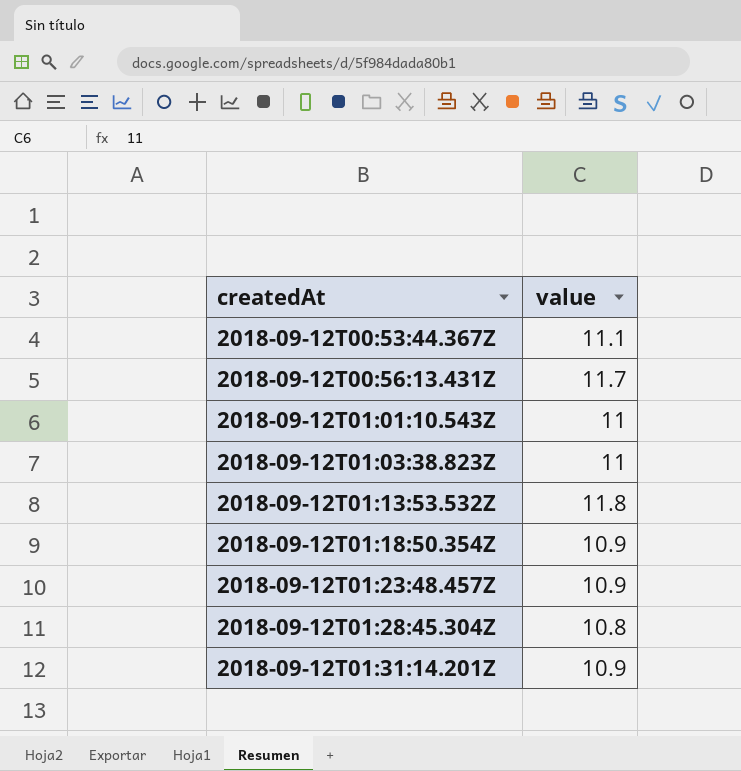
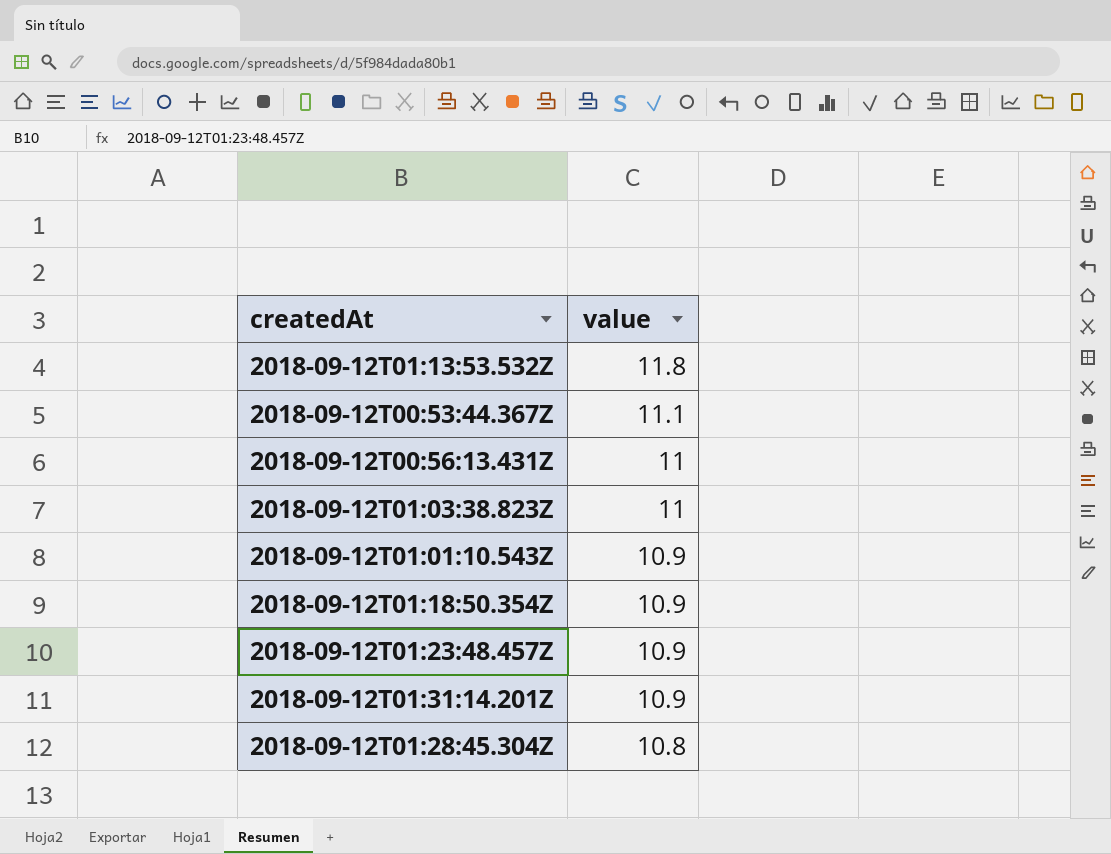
row order: createdAt ascending -> value descending
2018-09-12T00:56:13.431Z | value: 11.7 -> 11
2018-09-12T01:01:10.543Z | value: 11 -> 10.9

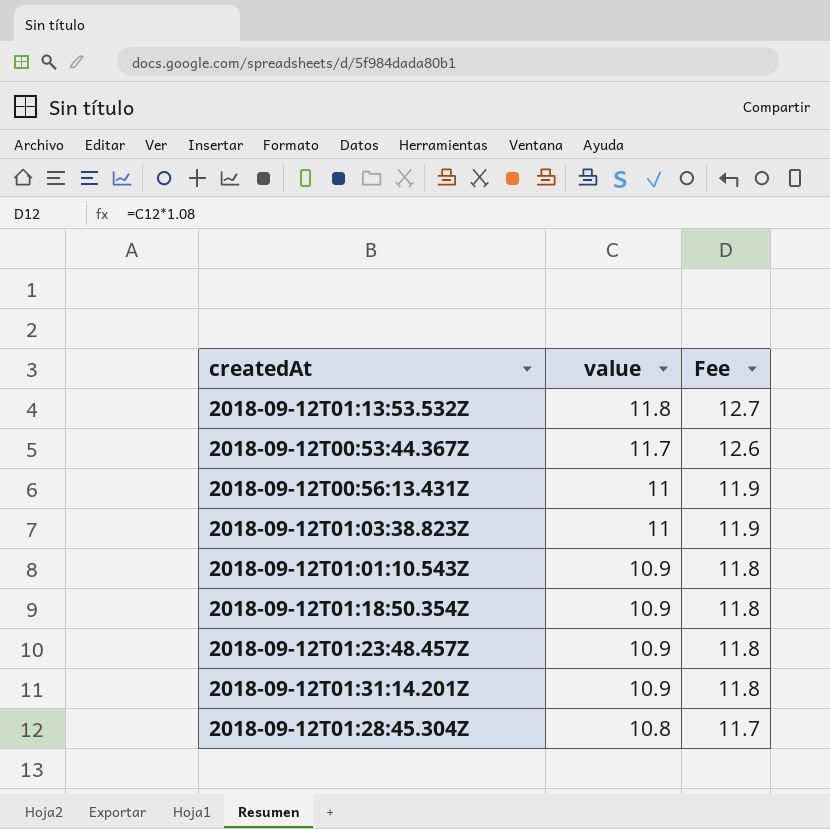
column Fee | formula: none -> [value] * 1.08
2018-09-12T00:53:44.367Z | value: 11.1 -> 11.7

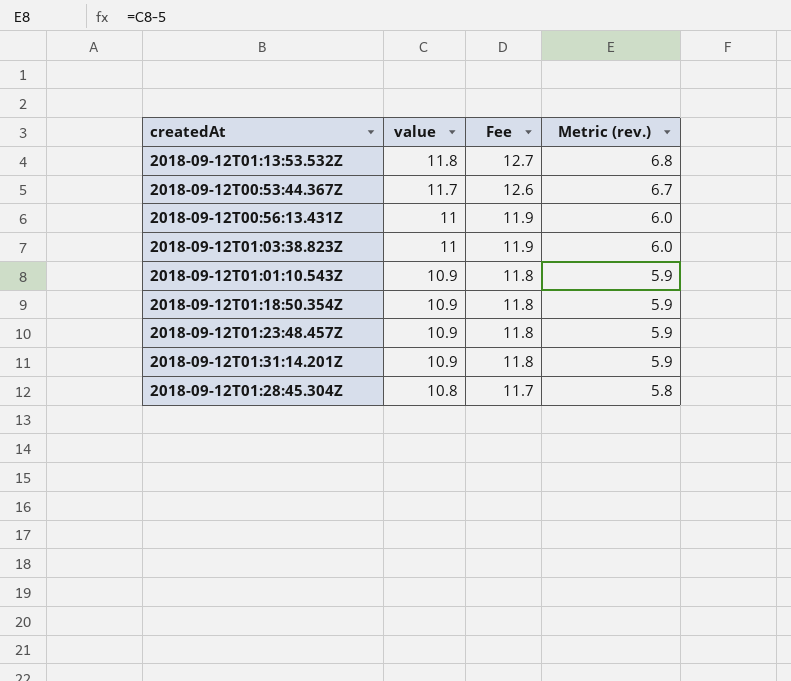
column Metric (rev.) | formula: none -> [value] - 5

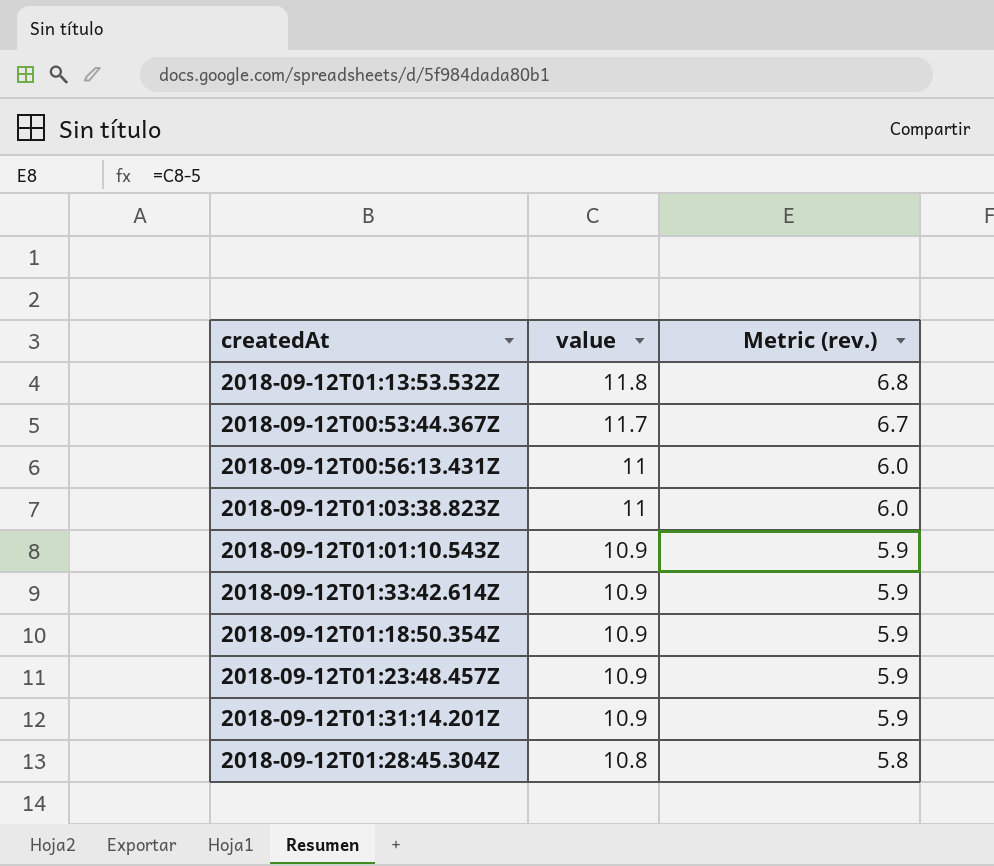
column Fee | formula: [value] * 1.08 -> none
row 2018-09-12T01:33:42.614Z: none -> 10.9 | 5.9

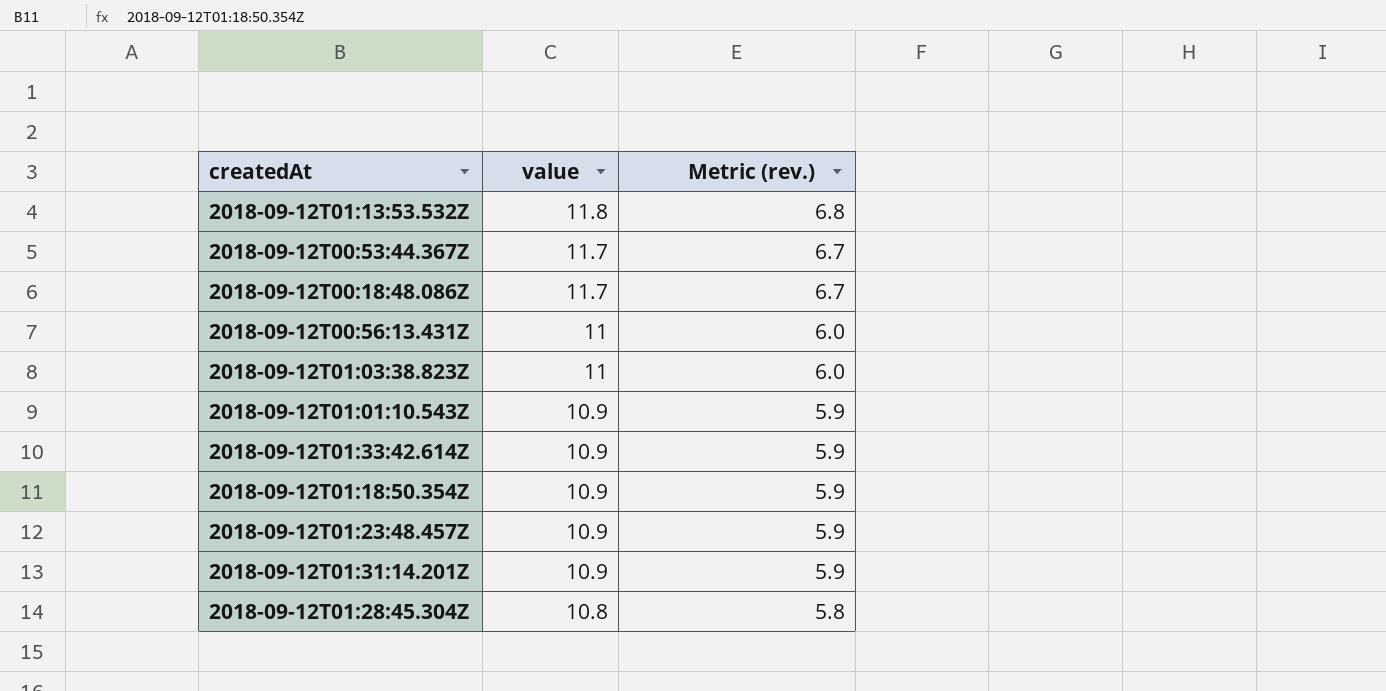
row 2018-09-12T00:18:48.086Z: none -> 11.7 | 6.7

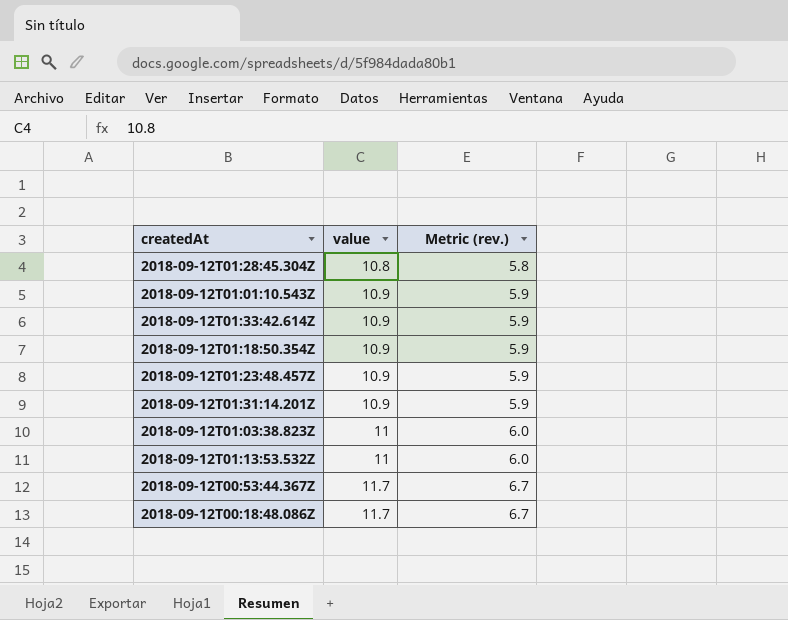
row order: value descending -> value ascending
row 2018-09-12T00:56:13.431Z: 11 | 6.0 -> none
2018-09-12T01:13:53.532Z | value: 11.8 -> 11
2018-09-12T01:13:53.532Z | Metric (rev.): 6.8 -> 6.0

